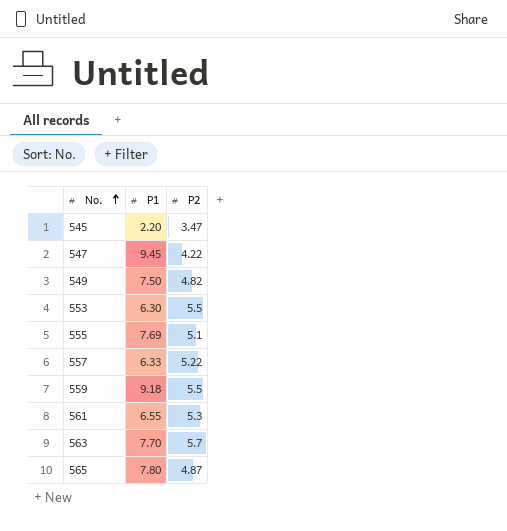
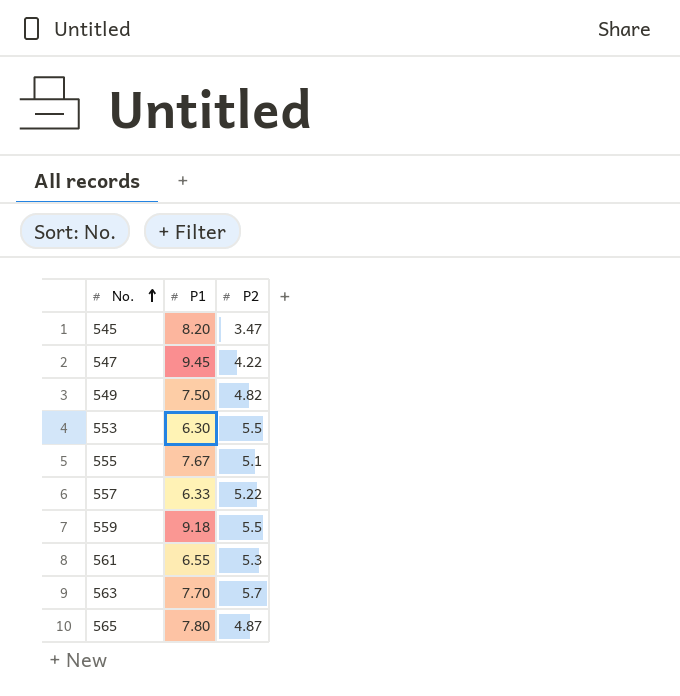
545 | P1: 2.20 -> 8.20
555 | P1: 7.69 -> 7.67

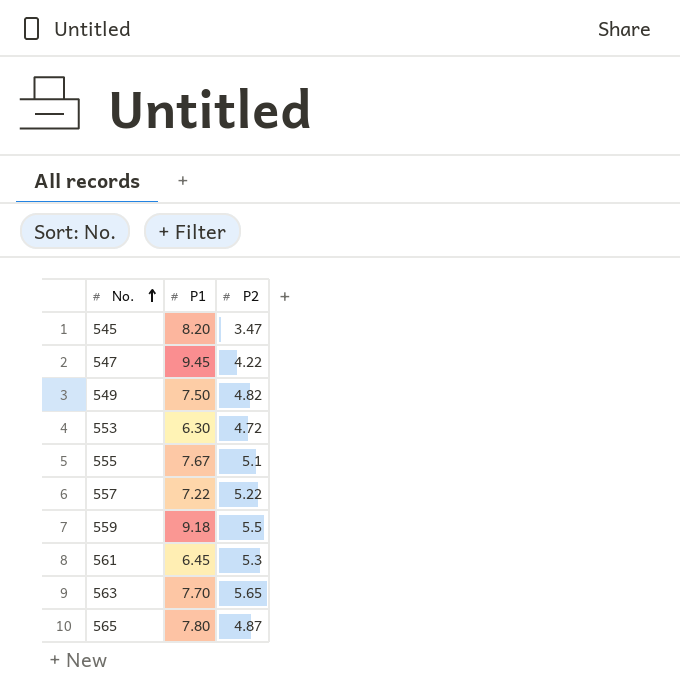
553 | P2: 5.5 -> 4.72
557 | P1: 6.33 -> 7.22
561 | P1: 6.55 -> 6.45
563 | P2: 5.7 -> 5.65

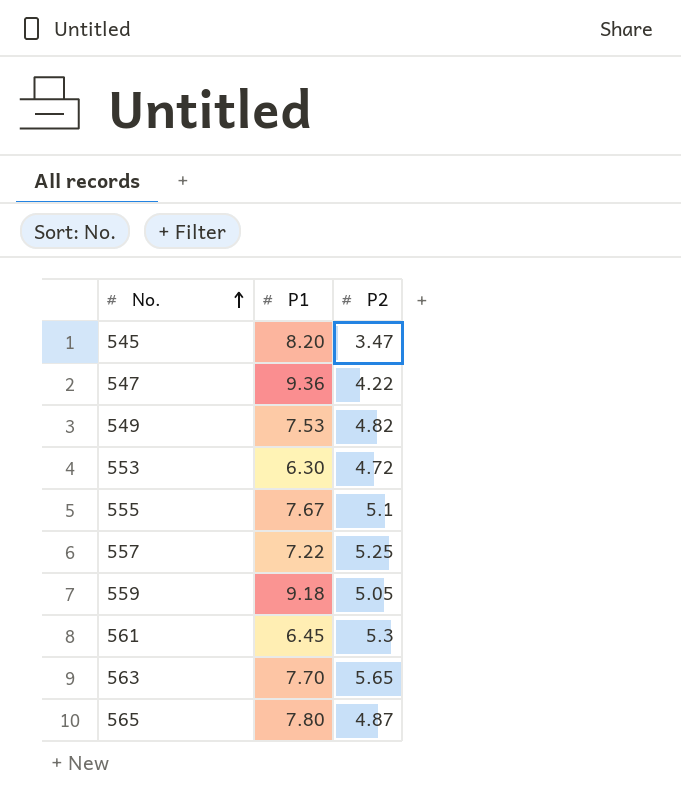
547 | P1: 9.45 -> 9.36
549 | P1: 7.50 -> 7.53
557 | P2: 5.22 -> 5.25
559 | P2: 5.5 -> 5.05

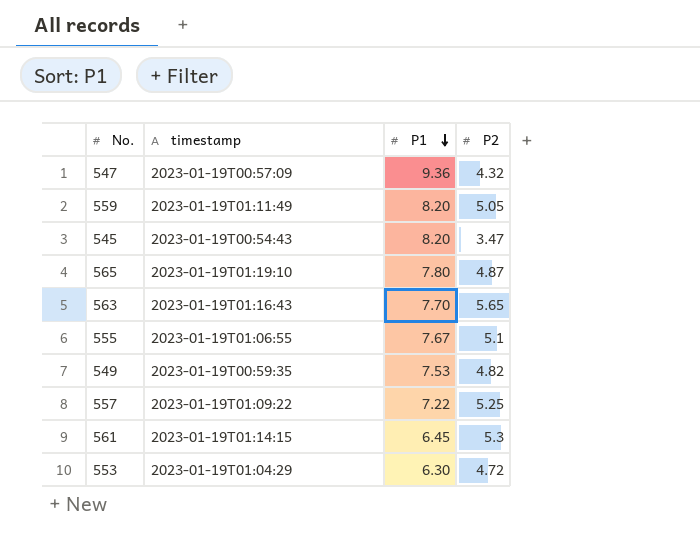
row order: No. ascending -> P1 descending
column timestamp | position: none -> 2
547 | P2: 4.22 -> 4.32
559 | P1: 9.18 -> 8.20

